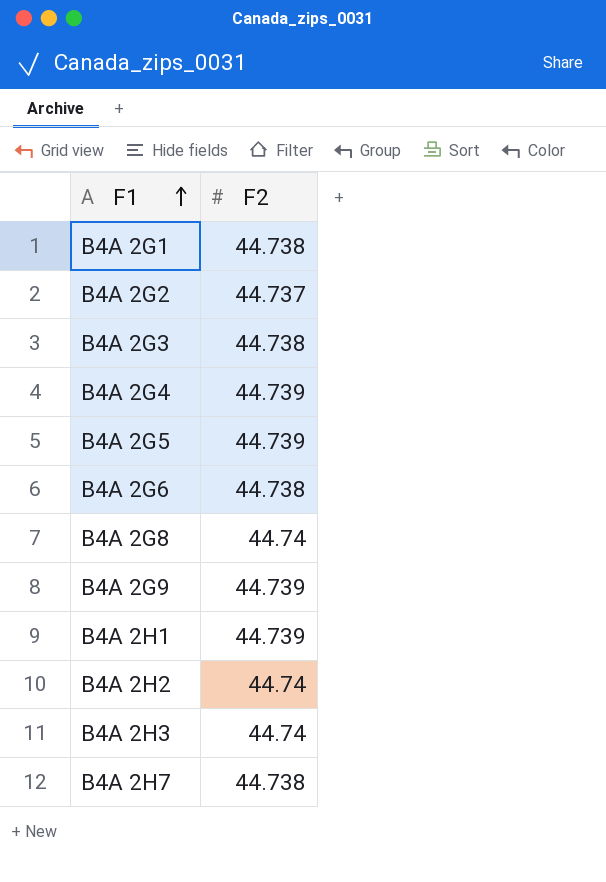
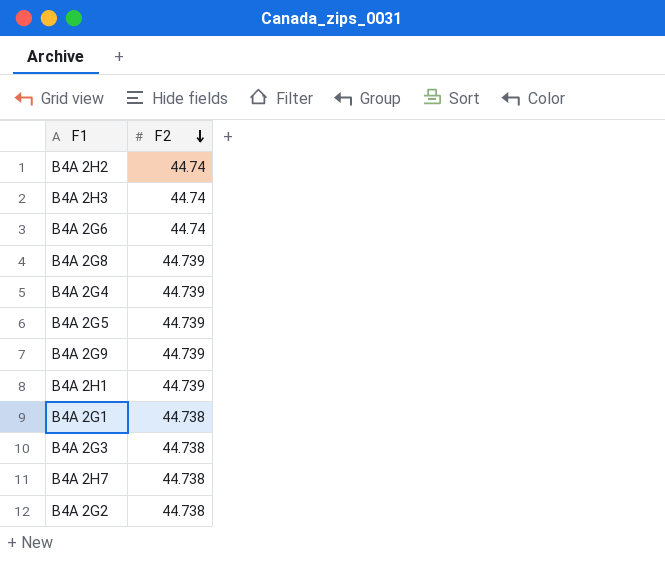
row order: F1 ascending -> F2 descending
B4A 2G6 | F2: 44.738 -> 44.74
B4A 2G8 | F2: 44.74 -> 44.739
B4A 2G2 | F2: 44.737 -> 44.738

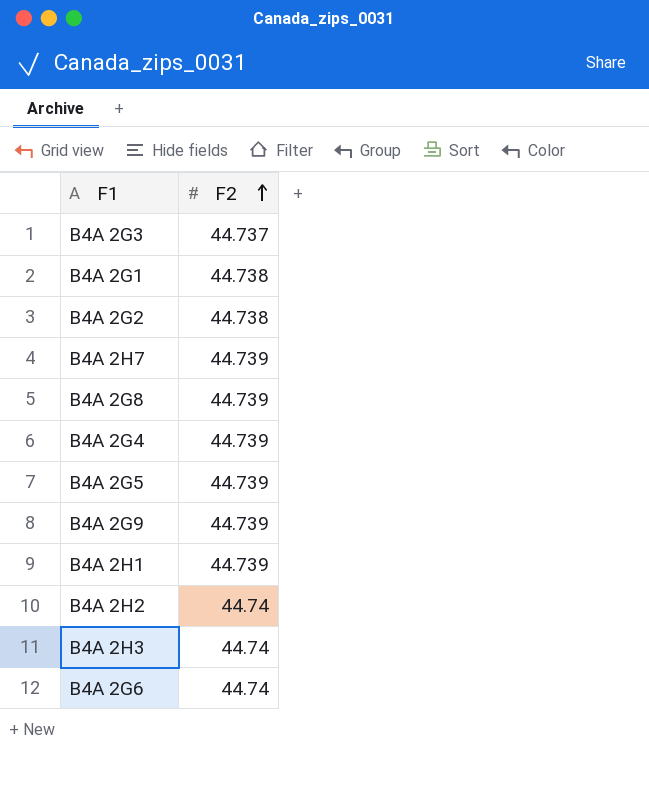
row order: F2 descending -> F2 ascending
B4A 2G3 | F2: 44.738 -> 44.737
B4A 2H7 | F2: 44.738 -> 44.739

